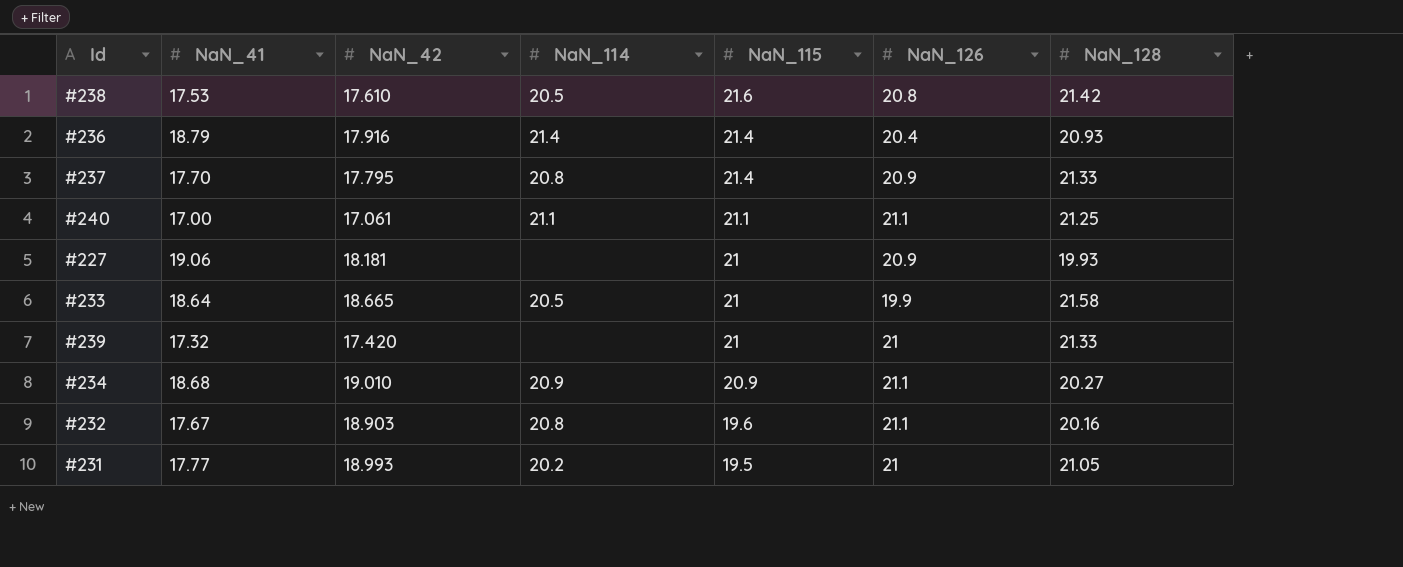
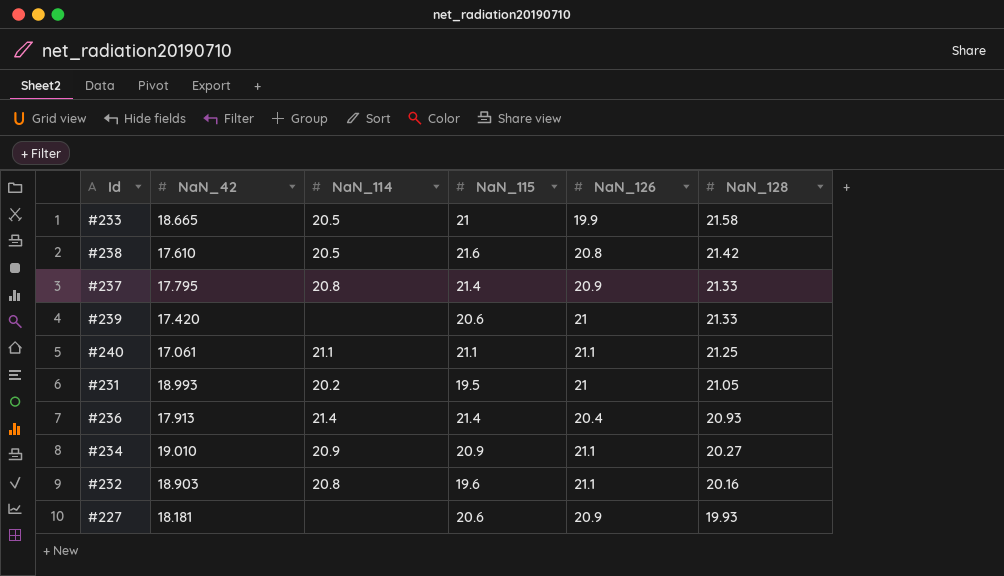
row order: NaN_115 descending -> NaN_128 descending
column NaN_41 | position: 2 -> none
#239 | NaN_115: 21 -> 20.6
#236 | NaN_42: 17.916 -> 17.913
#227 | NaN_115: 21 -> 20.6

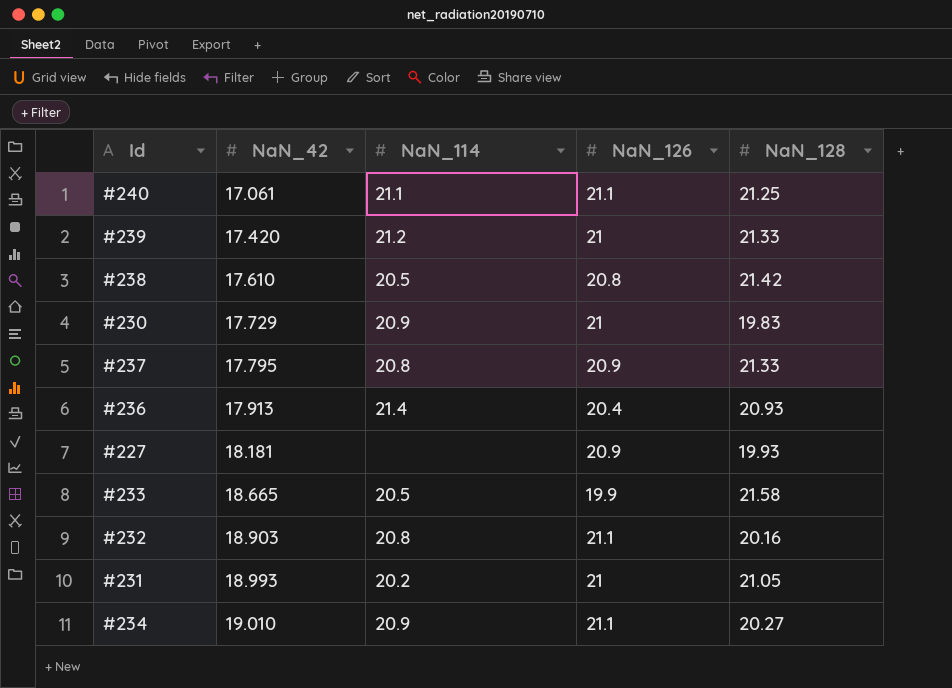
row order: NaN_128 descending -> NaN_42 ascending
column NaN_115 | position: 4 -> none
#239 | NaN_114: none -> 21.2
row #230: none -> 17.729 | 20.9 | 21 | 19.83

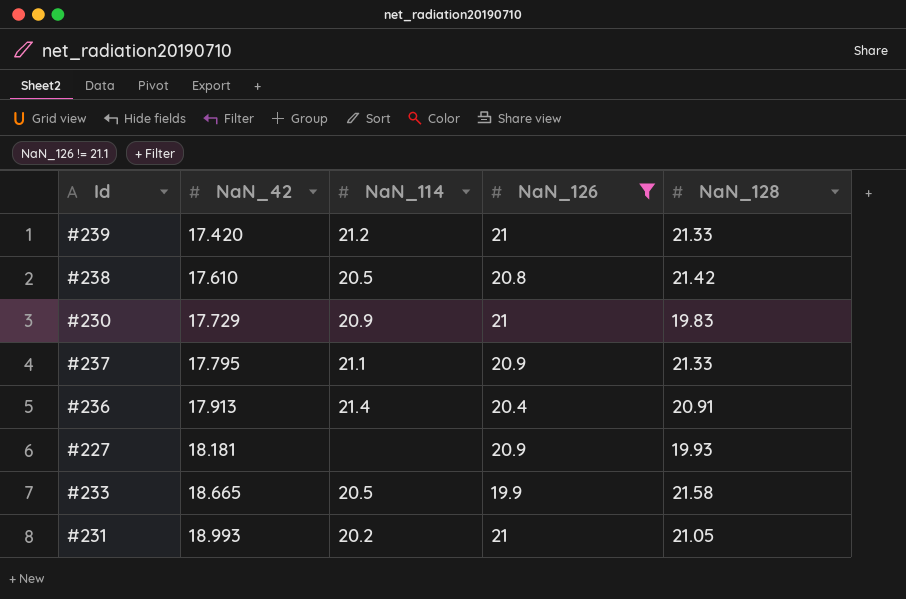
filter: none -> NaN_126 != 21.1
#237 | NaN_114: 20.8 -> 21.1
#236 | NaN_128: 20.93 -> 20.91

